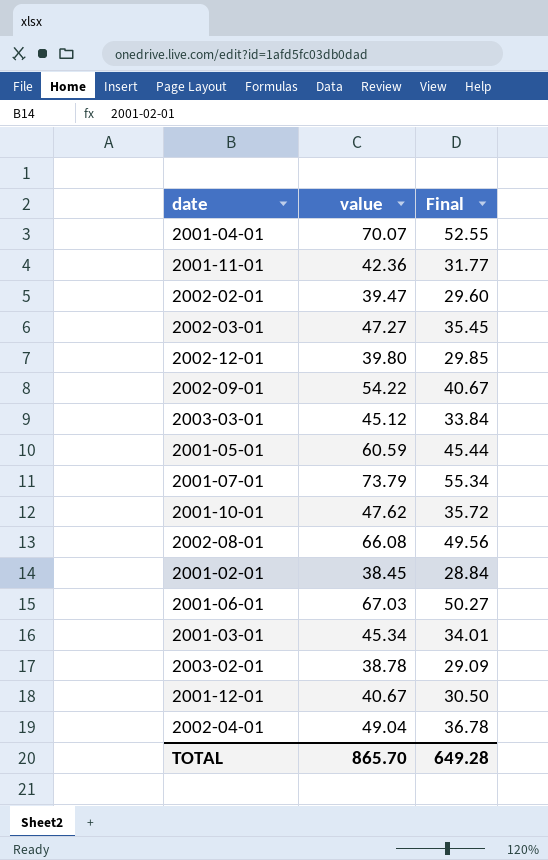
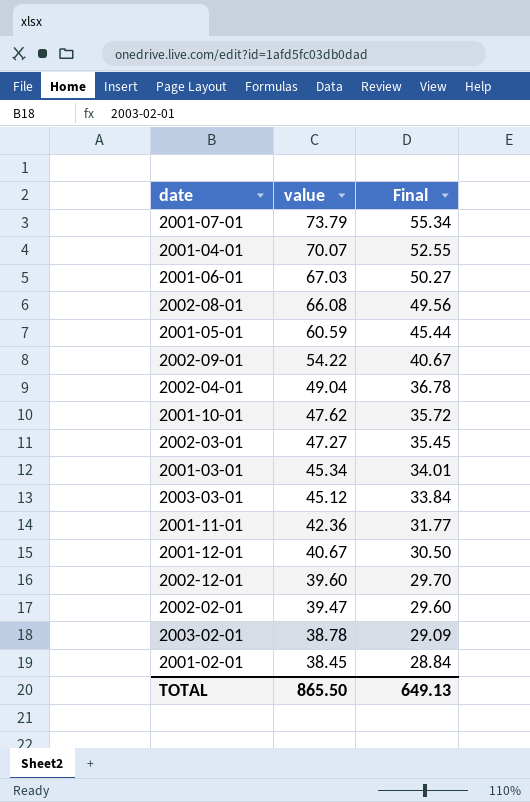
row order: none -> value descending
2002-12-01 | value: 39.80 -> 39.60
2002-12-01 | Final: 29.85 -> 29.70
TOTAL | value: 865.70 -> 865.50
TOTAL | Final: 649.28 -> 649.13

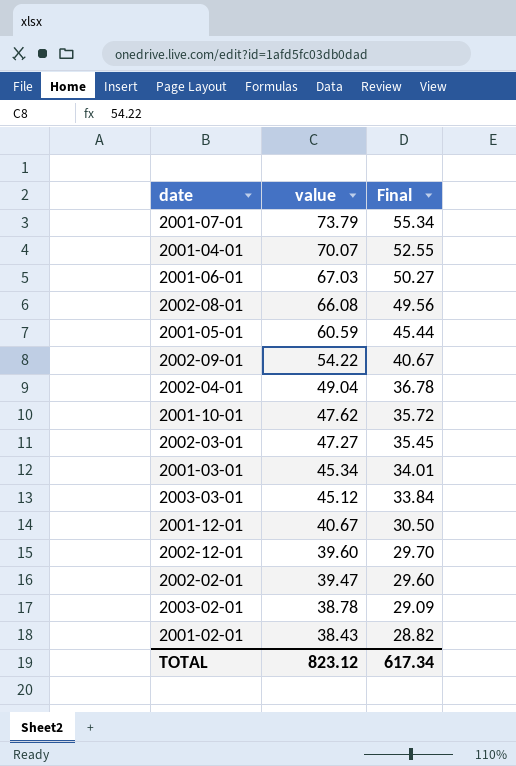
row 2001-11-01: 42.36 | 31.77 -> none
2001-02-01 | value: 38.45 -> 38.43
2001-02-01 | Final: 28.84 -> 28.82
TOTAL | value: 865.50 -> 823.12
TOTAL | Final: 649.13 -> 617.34

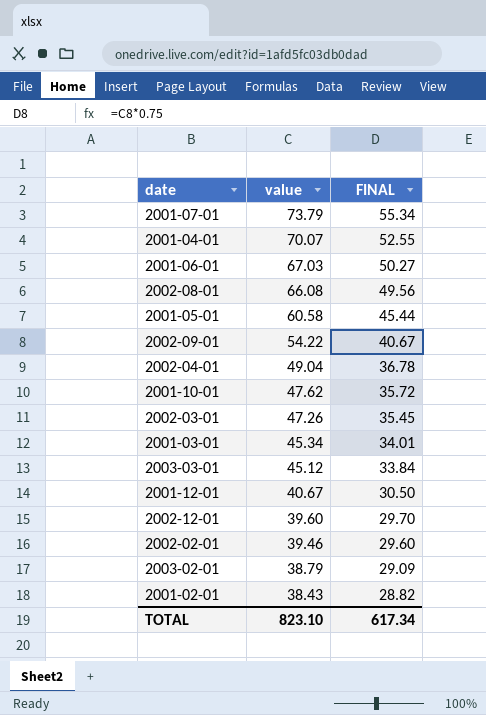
column name: Final -> FINAL
2001-05-01 | value: 60.59 -> 60.58
2002-03-01 | value: 47.27 -> 47.26
2002-02-01 | value: 39.47 -> 39.46
2003-02-01 | value: 38.78 -> 38.79
TOTAL | value: 823.12 -> 823.10

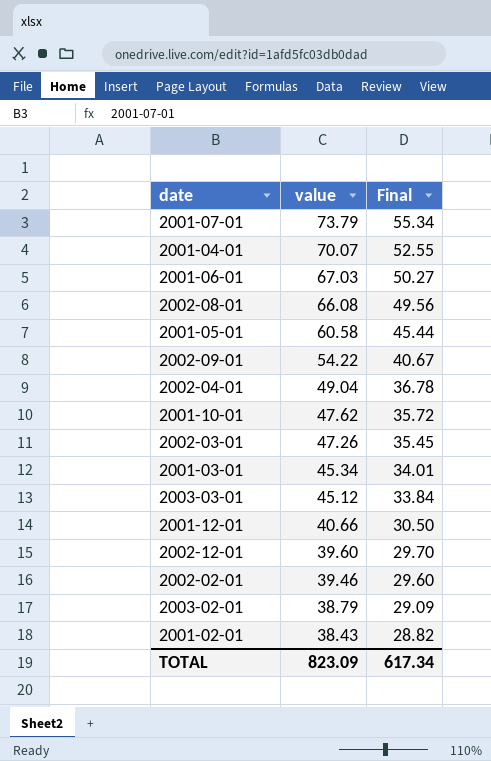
column name: FINAL -> Final
2001-12-01 | value: 40.67 -> 40.66
TOTAL | value: 823.10 -> 823.09

